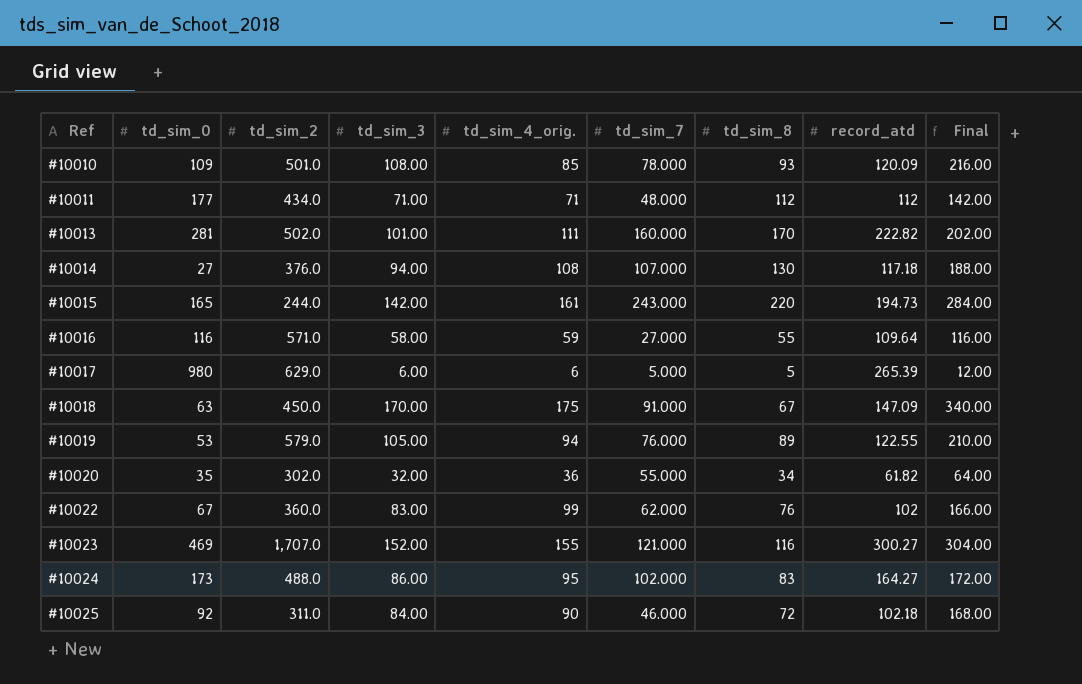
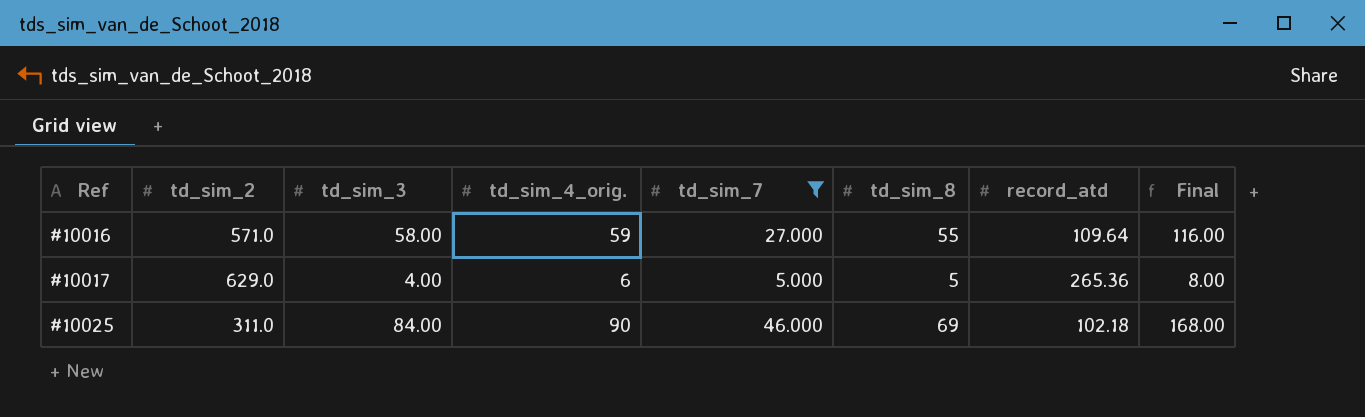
filter: none -> td_sim_7 <= 46.000
column td_sim_0 | position: 2 -> none
#10017 | td_sim_3: 6.00 -> 4.00
#10017 | record_atd: 265.39 -> 265.36
#10017 | Final: 12.00 -> 8.00
#10025 | td_sim_8: 72 -> 69

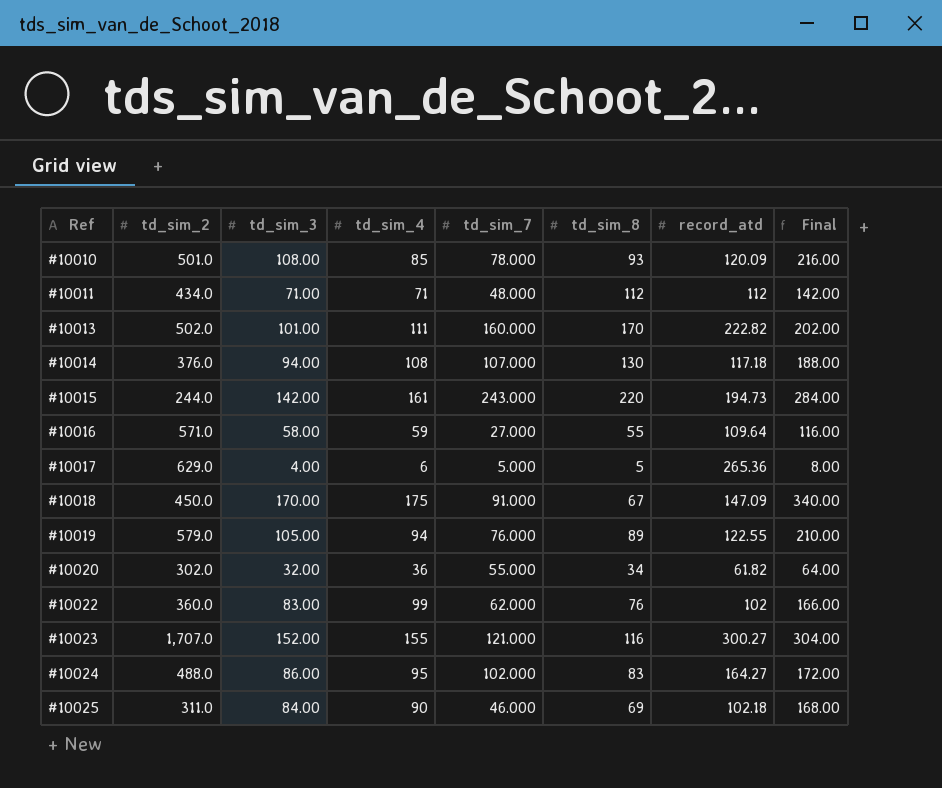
filter: td_sim_7 <= 46.000 -> none
column name: td_sim_4_orig. -> td_sim_4

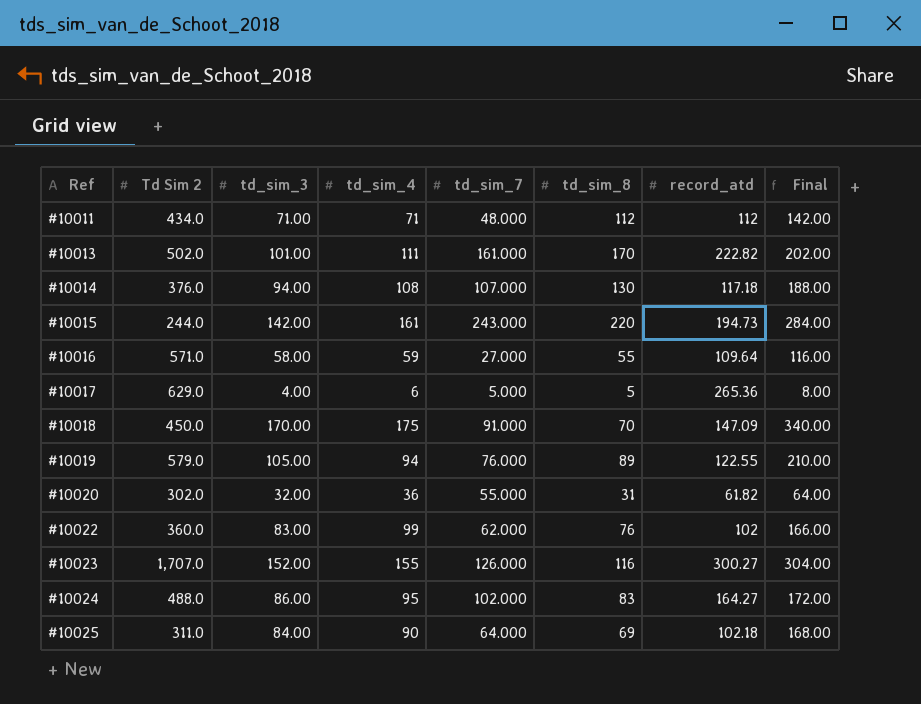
column name: td_sim_2 -> Td Sim 2
row #10010: 501.0 | 108.00 | 85 | 78.000 | 93 | 120.09 | 216.00 -> none
#10013 | td_sim_7: 160.000 -> 161.000
#10018 | td_sim_8: 67 -> 70
#10020 | td_sim_8: 34 -> 31
#10023 | td_sim_7: 121.000 -> 126.000
#10025 | td_sim_7: 46.000 -> 64.000

